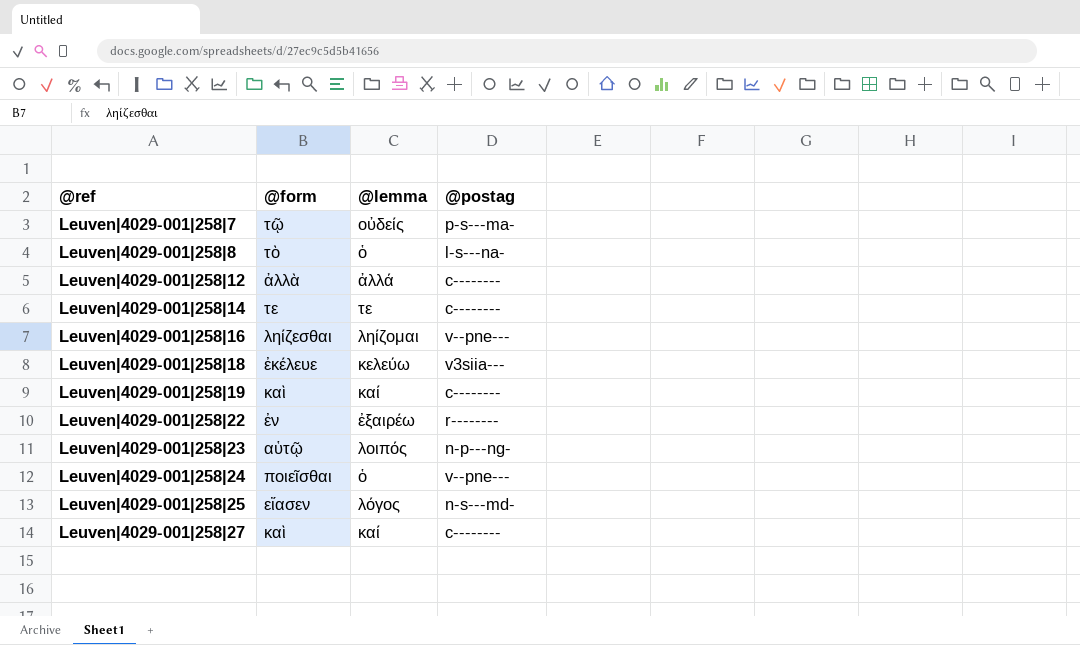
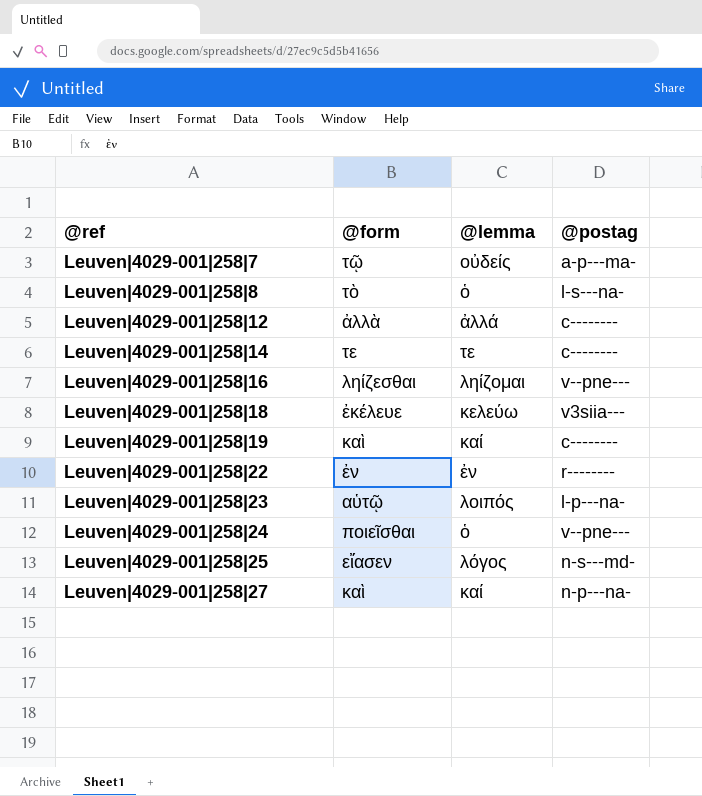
Leuven|4029-001|258|7 | @postag: p-s---ma- -> a-p---ma-
Leuven|4029-001|258|22 | @lemma: ἐξαιρέω -> ἐν
Leuven|4029-001|258|23 | @postag: n-p---ng- -> l-p---na-
Leuven|4029-001|258|27 | @postag: c-------- -> n-p---na-

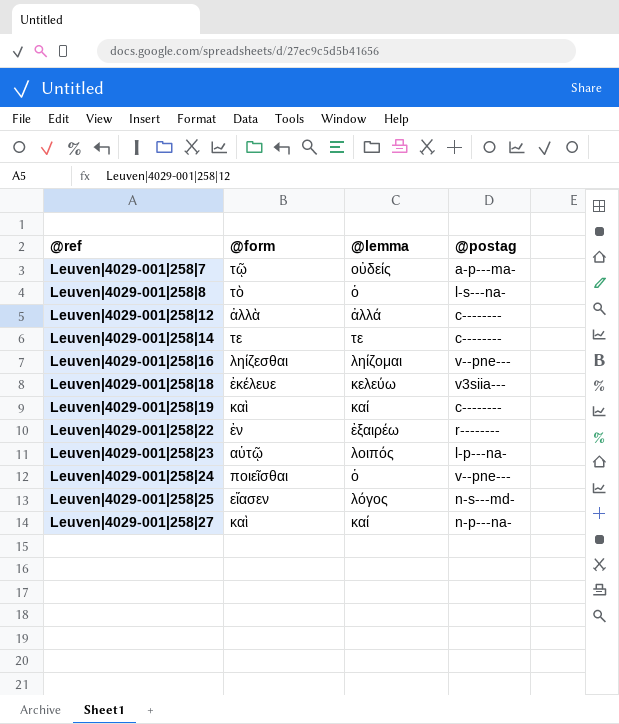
Leuven|4029-001|258|22 | @lemma: ἐν -> ἐξαιρέω

